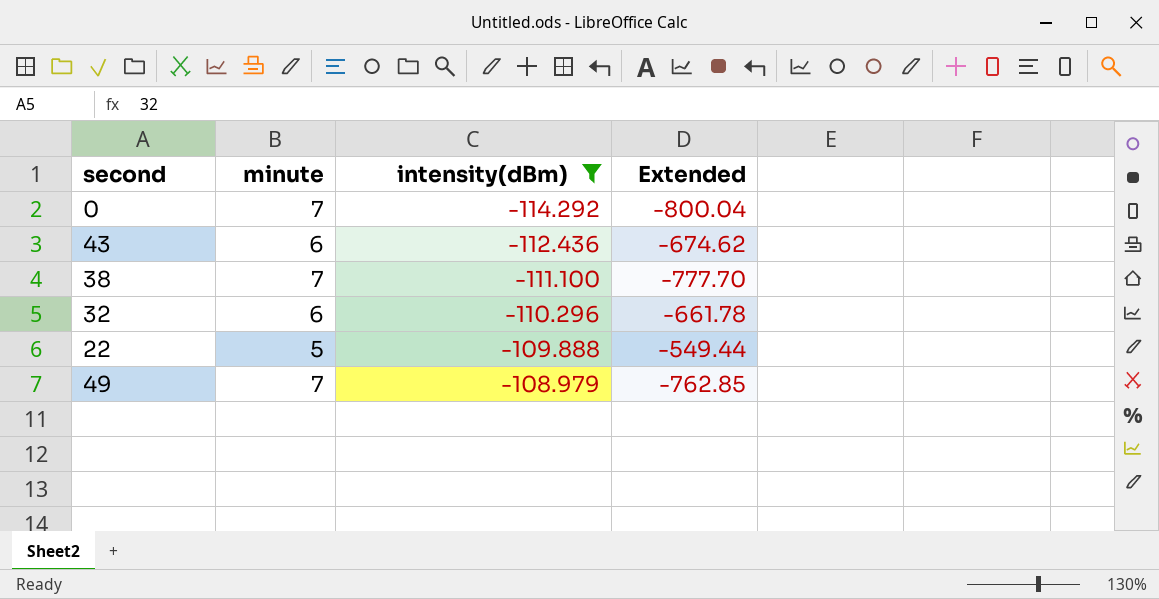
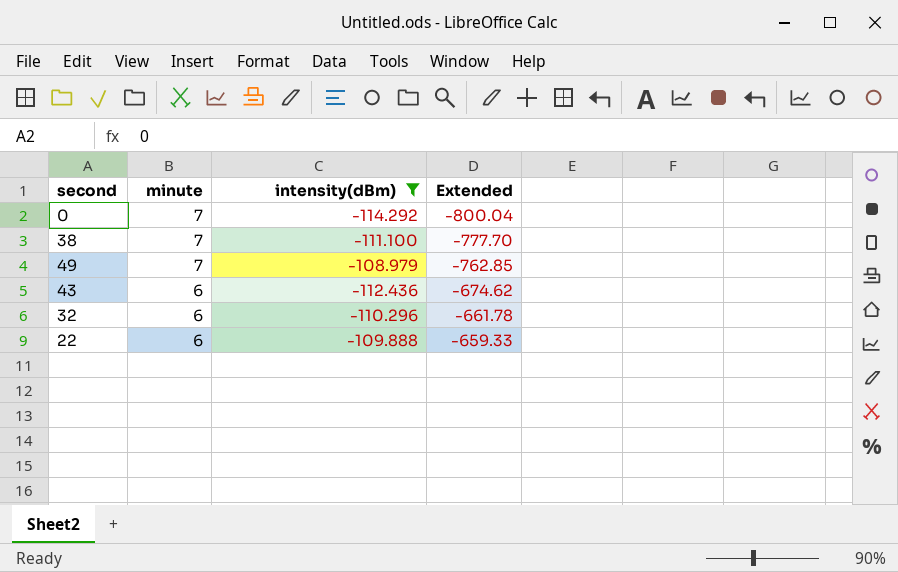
row order: intensity(dBm) ascending -> minute descending
22 | minute: 5 -> 6
22 | Extended: -549.44 -> -659.33

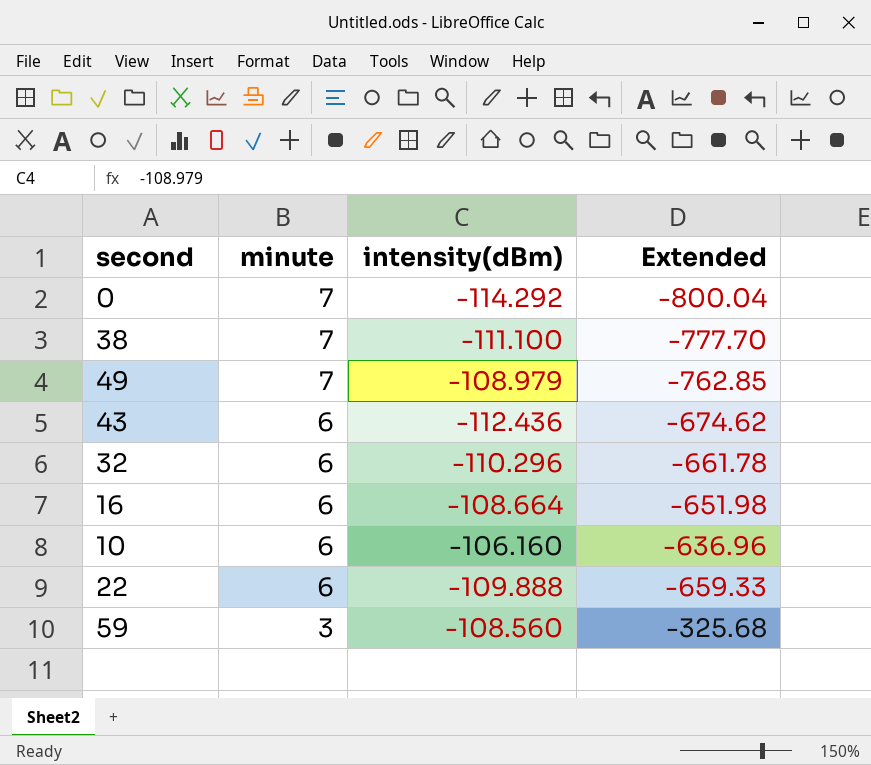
filter: intensity(dBm) <= -108.979 -> none

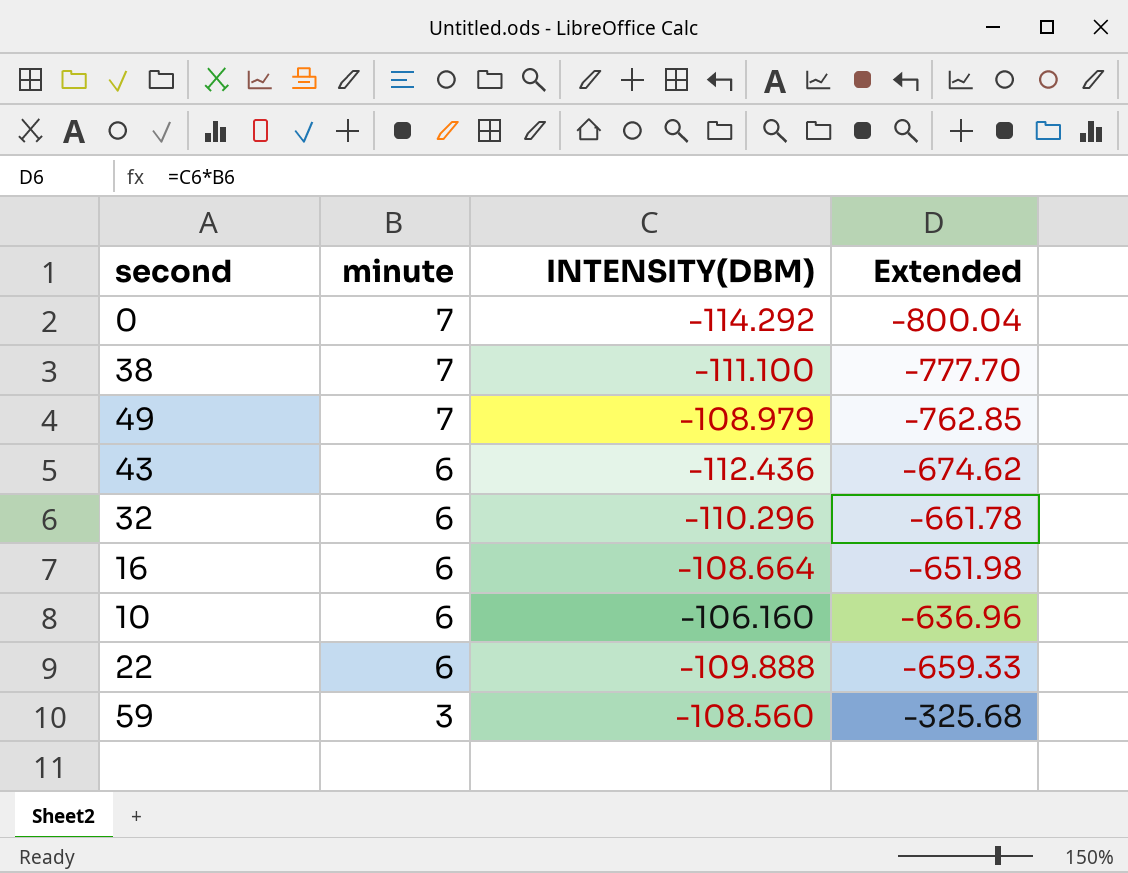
column name: intensity(dBm) -> INTENSITY(DBM)

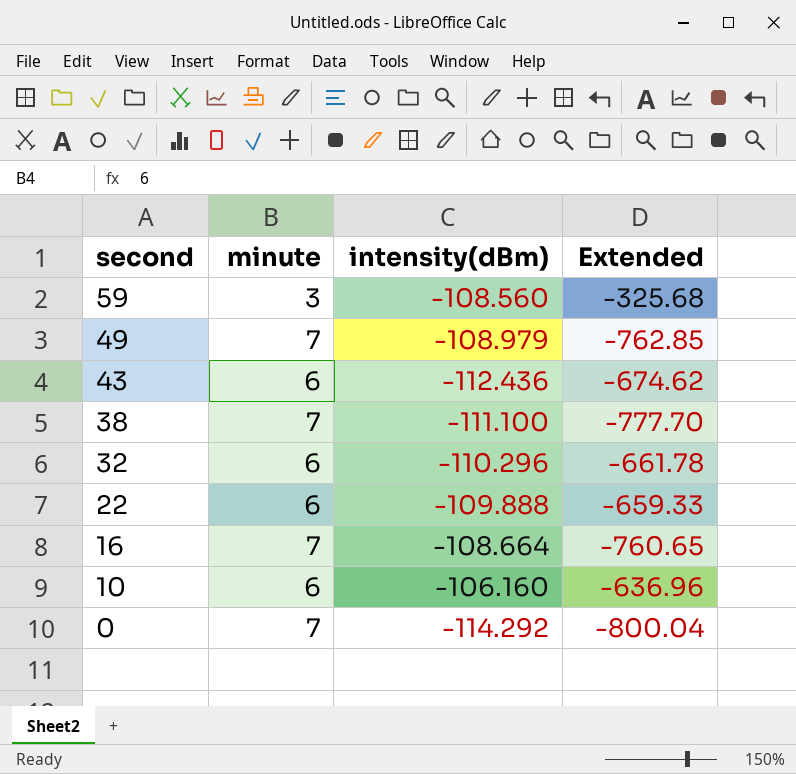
row order: minute descending -> second descending
column name: INTENSITY(DBM) -> intensity(dBm)
16 | minute: 6 -> 7
16 | Extended: -651.98 -> -760.65

